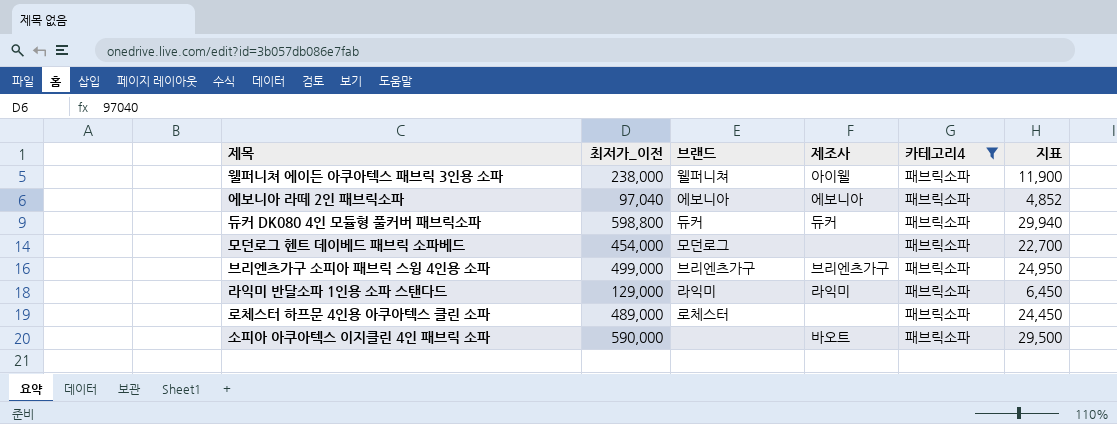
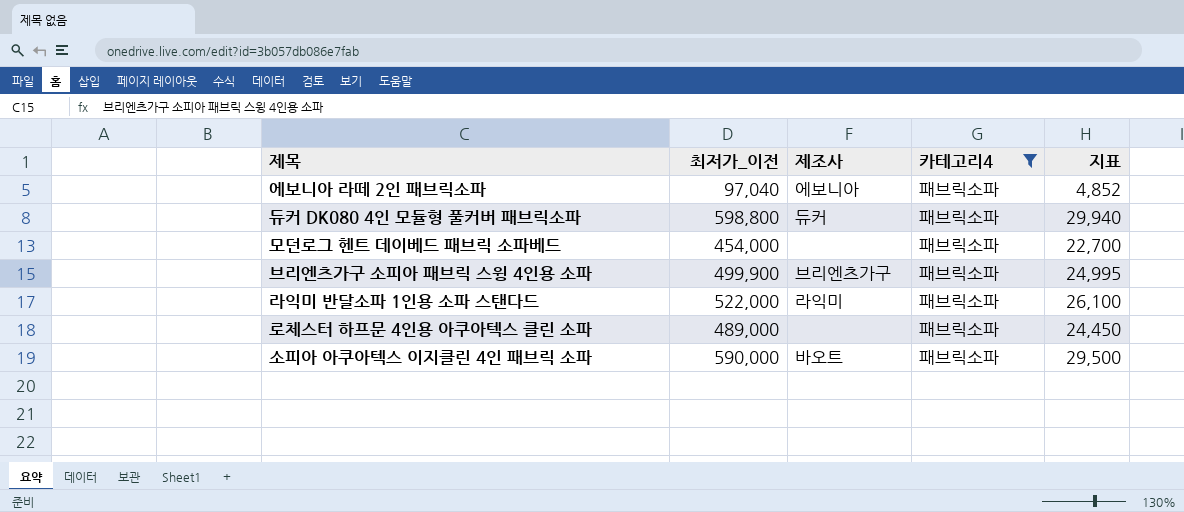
column 브랜드 | position: 3 -> none
row 웰퍼니쳐 에이든 아쿠아텍스 패브릭 3인용 소파: 238,000 | 웰퍼니쳐 | 아이웰 | 패브릭소파 | 11,900 -> none
브리엔츠가구 소피아 패브릭 스윙 4인용 소파 | 최저가_이전: 499,000 -> 499,900
브리엔츠가구 소피아 패브릭 스윙 4인용 소파 | 지표: 24,950 -> 24,995
라익미 반달소파 1인용 소파 스탠다드 | 최저가_이전: 129,000 -> 522,000
라익미 반달소파 1인용 소파 스탠다드 | 지표: 6,450 -> 26,100

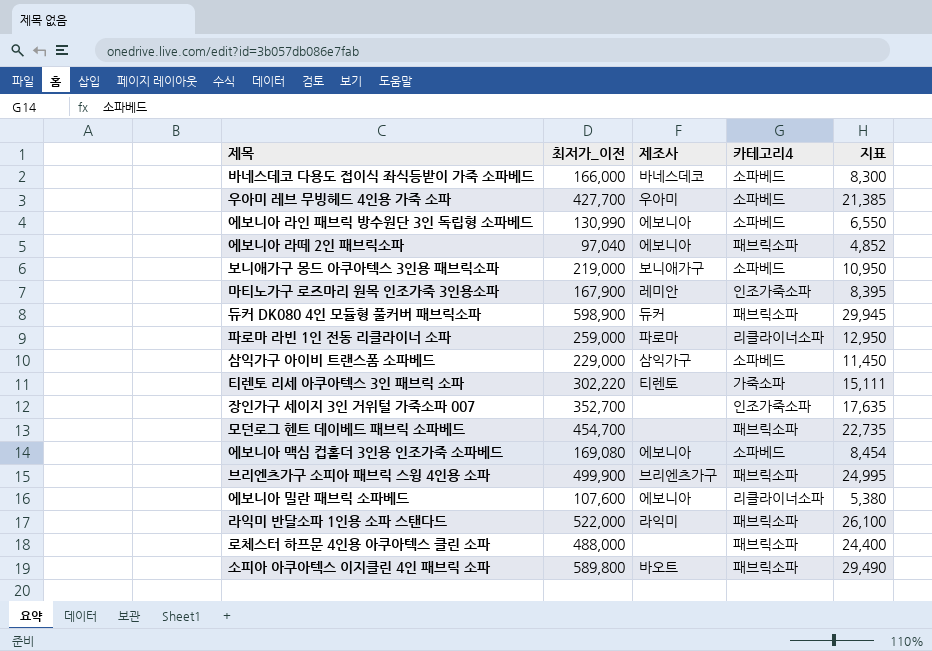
filter: 카테고리4 = 패브릭소파 -> none
듀커 DK080 4인 모듈형 풀커버 패브릭소파 | 최저가_이전: 598,800 -> 598,900
듀커 DK080 4인 모듈형 풀커버 패브릭소파 | 지표: 29,940 -> 29,945
모던로그 헨트 데이베드 패브릭 소파베드 | 최저가_이전: 454,000 -> 454,700
모던로그 헨트 데이베드 패브릭 소파베드 | 지표: 22,700 -> 22,735
로체스터 하프문 4인용 아쿠아텍스 클린 소파 | 최저가_이전: 489,000 -> 488,000
로체스터 하프문 4인용 아쿠아텍스 클린 소파 | 지표: 24,450 -> 24,400
소피아 아쿠아텍스 이지클린 4인 패브릭 소파 | 최저가_이전: 590,000 -> 589,800
소피아 아쿠아텍스 이지클린 4인 패브릭 소파 | 지표: 29,500 -> 29,490

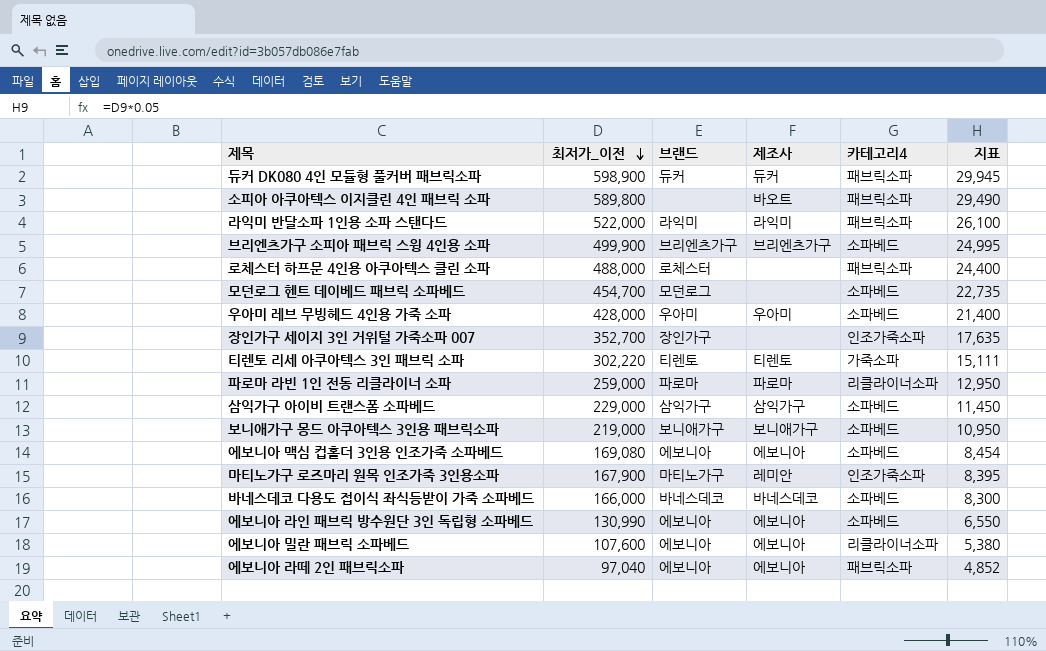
row order: none -> 최저가_이전 descending
column 브랜드 | position: none -> 3
브리엔츠가구 소피아 패브릭 스윙 4인용 소파 | 카테고리4: 패브릭소파 -> 소파베드
모던로그 헨트 데이베드 패브릭 소파베드 | 카테고리4: 패브릭소파 -> 소파베드
우아미 레브 무빙헤드 4인용 가죽 소파 | 최저가_이전: 427,700 -> 428,000
우아미 레브 무빙헤드 4인용 가죽 소파 | 지표: 21,385 -> 21,400

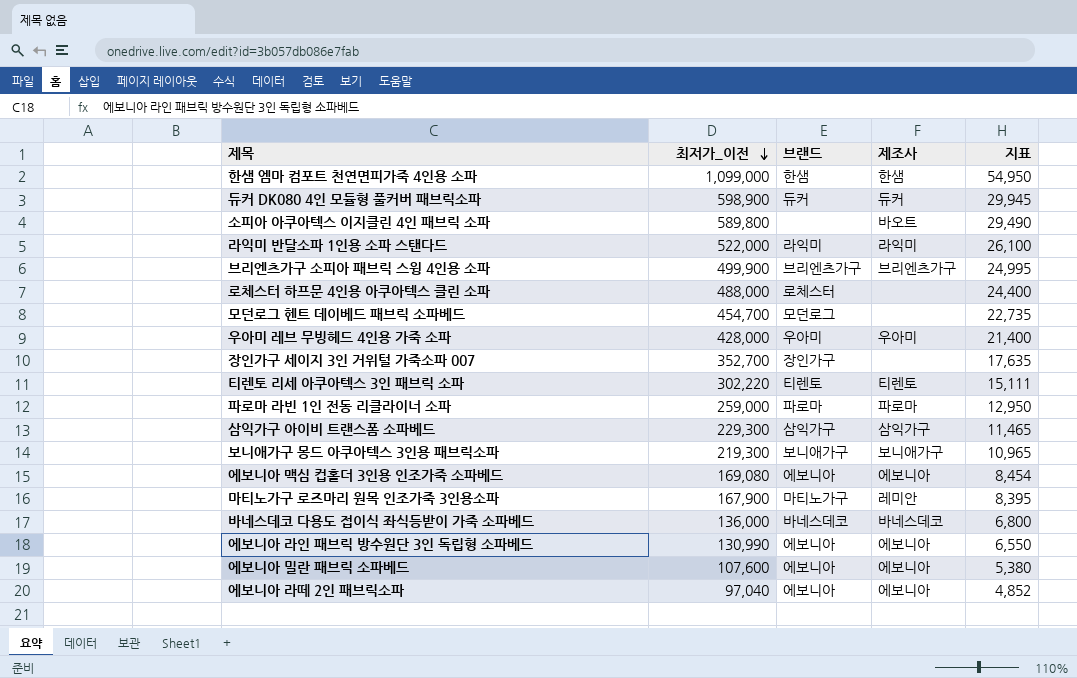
column 카테고리4 | position: 5 -> none
row 한샘 엠마 컴포트 천연면피가죽 4인용 소파: none -> 1,099,000 | 한샘 | 한샘 | 54,950
삼익가구 아이비 트랜스폼 소파베드 | 최저가_이전: 229,000 -> 229,300
삼익가구 아이비 트랜스폼 소파베드 | 지표: 11,450 -> 11,465
보니애가구 몽드 아쿠아텍스 3인용 패브릭소파 | 최저가_이전: 219,000 -> 219,300
보니애가구 몽드 아쿠아텍스 3인용 패브릭소파 | 지표: 10,950 -> 10,965
바네스데코 다용도 접이식 좌식등받이 가죽 소파베드 | 최저가_이전: 166,000 -> 136,000
바네스데코 다용도 접이식 좌식등받이 가죽 소파베드 | 지표: 8,300 -> 6,800

